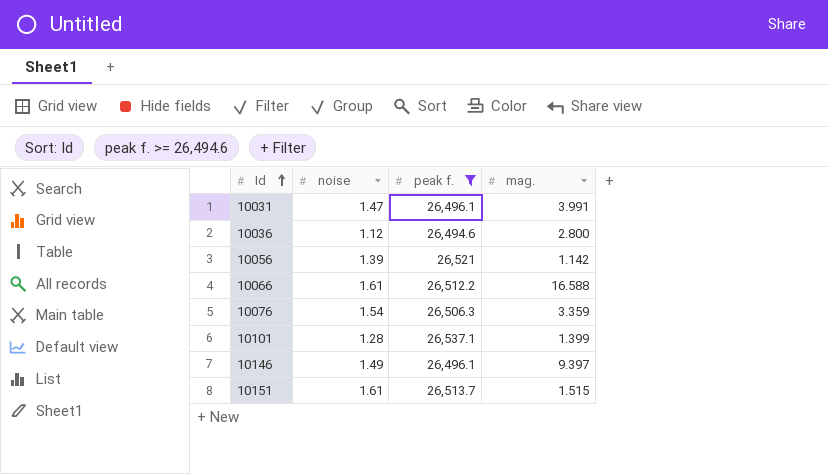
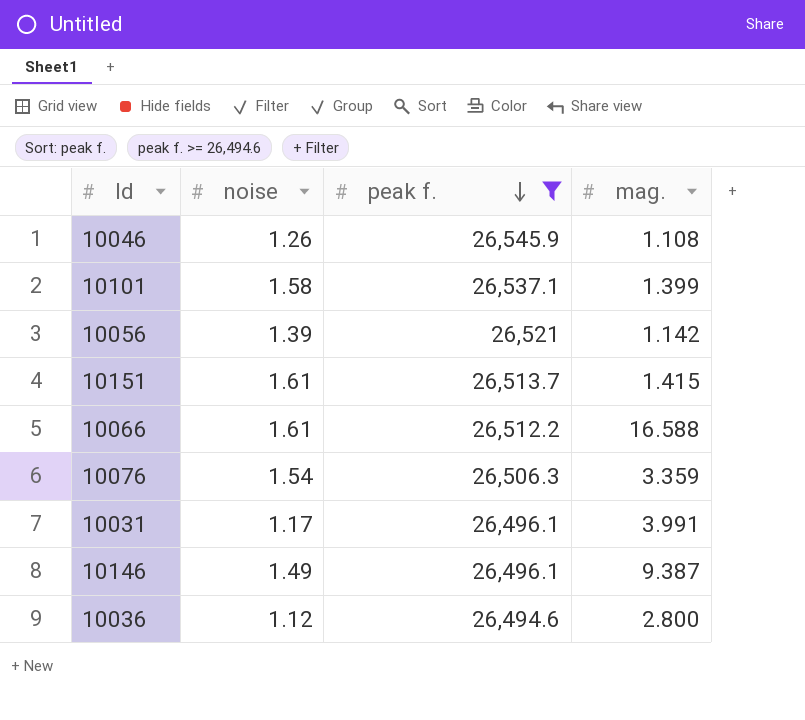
row order: Id ascending -> peak f. descending
row 10046: none -> 1.26 | 26,545.9 | 1.108
10101 | noise: 1.28 -> 1.58
10151 | mag.: 1.515 -> 1.415
10031 | noise: 1.47 -> 1.17
10146 | mag.: 9.397 -> 9.387

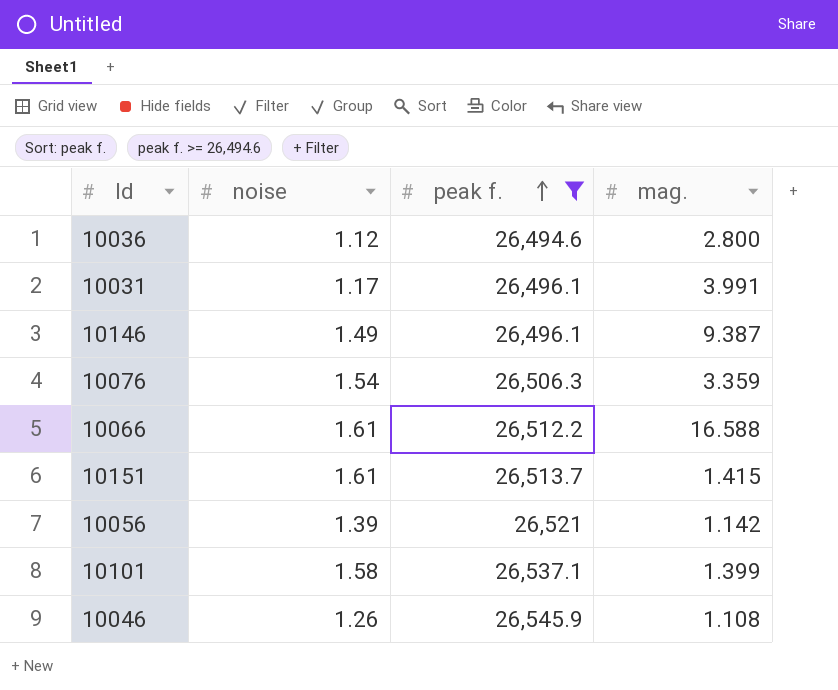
row order: peak f. descending -> peak f. ascending

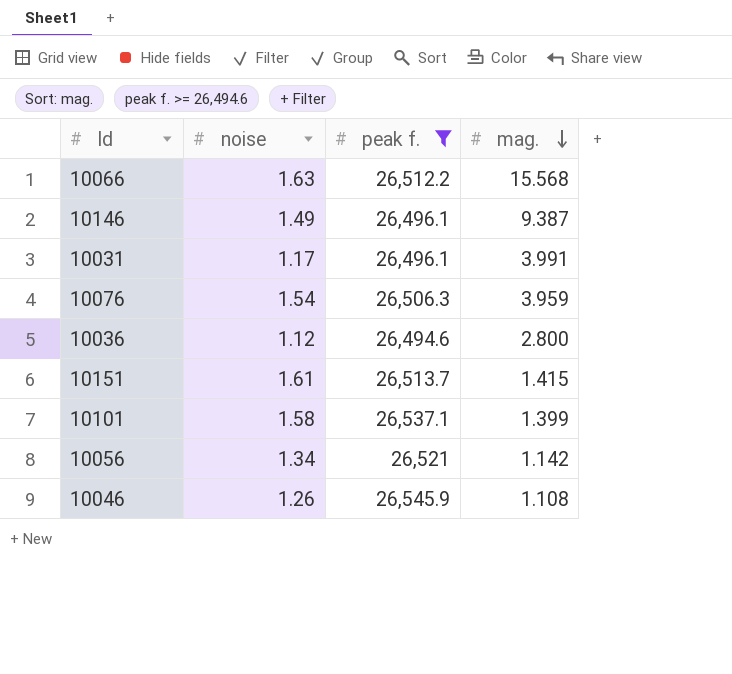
row order: peak f. ascending -> mag. descending
10066 | noise: 1.61 -> 1.63
10066 | mag.: 16.588 -> 15.568
10076 | mag.: 3.359 -> 3.959
10056 | noise: 1.39 -> 1.34

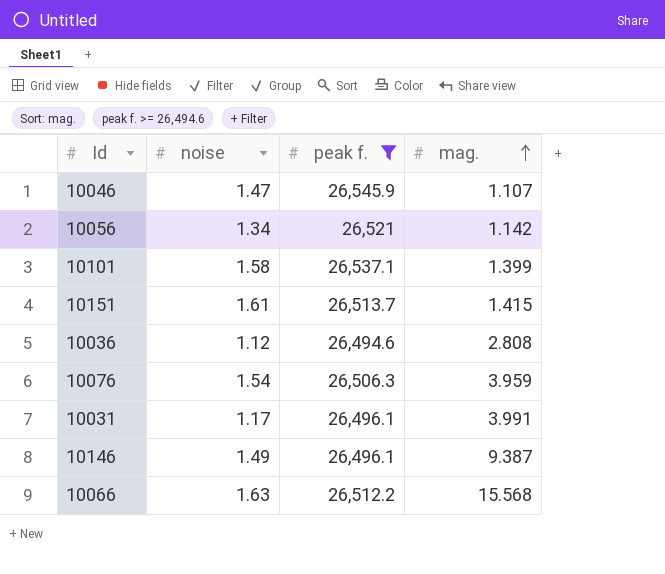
row order: mag. descending -> mag. ascending
10046 | noise: 1.26 -> 1.47
10046 | mag.: 1.108 -> 1.107
10036 | mag.: 2.800 -> 2.808

